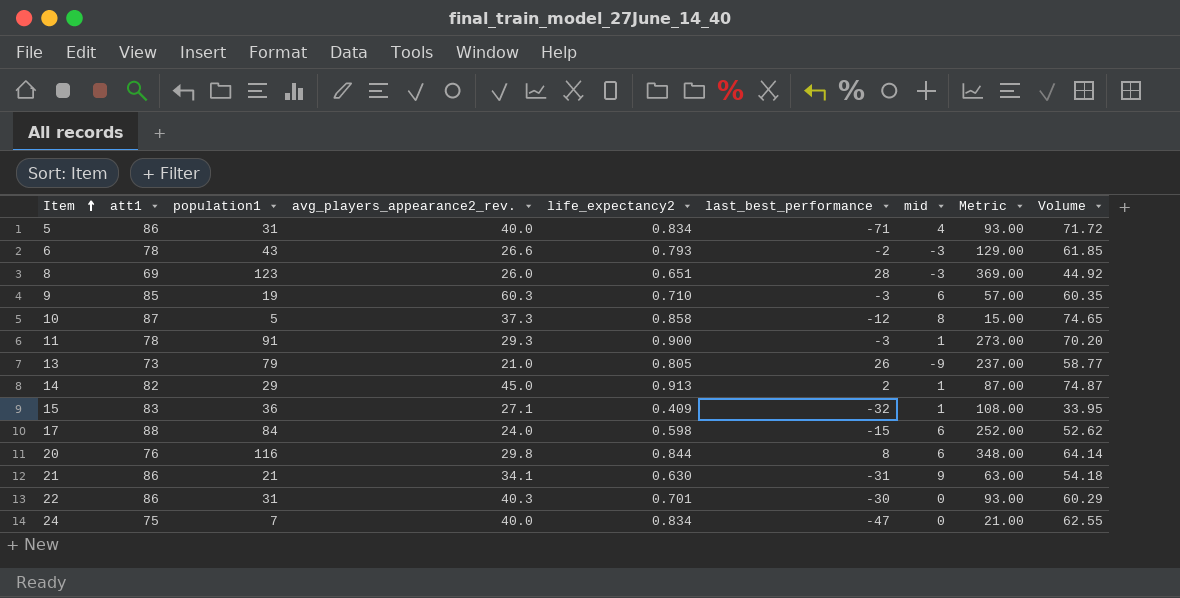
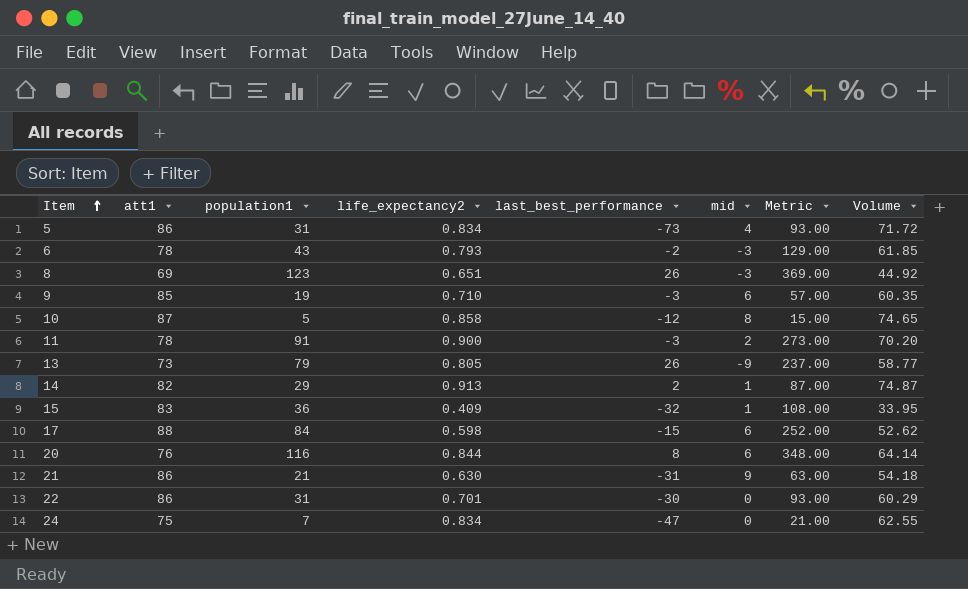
column avg_players_appearance2_rev. | position: 4 -> none
5 | last_best_performance: -71 -> -73
8 | last_best_performance: 28 -> 26
11 | mid: 1 -> 2

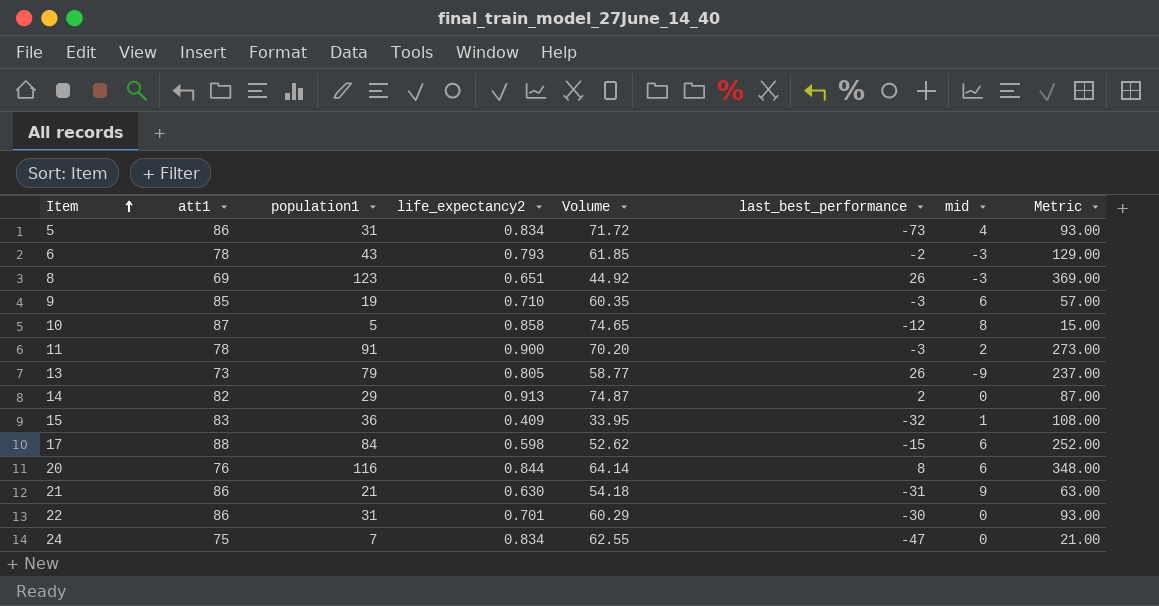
column Volume | position: 8 -> 5
14 | mid: 1 -> 0

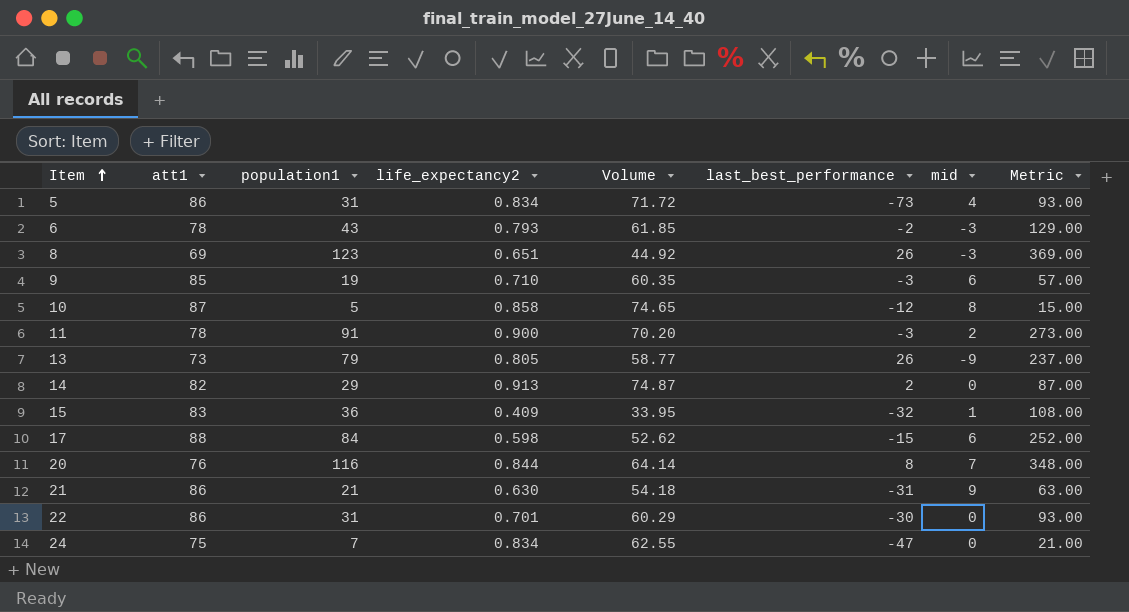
20 | mid: 6 -> 7

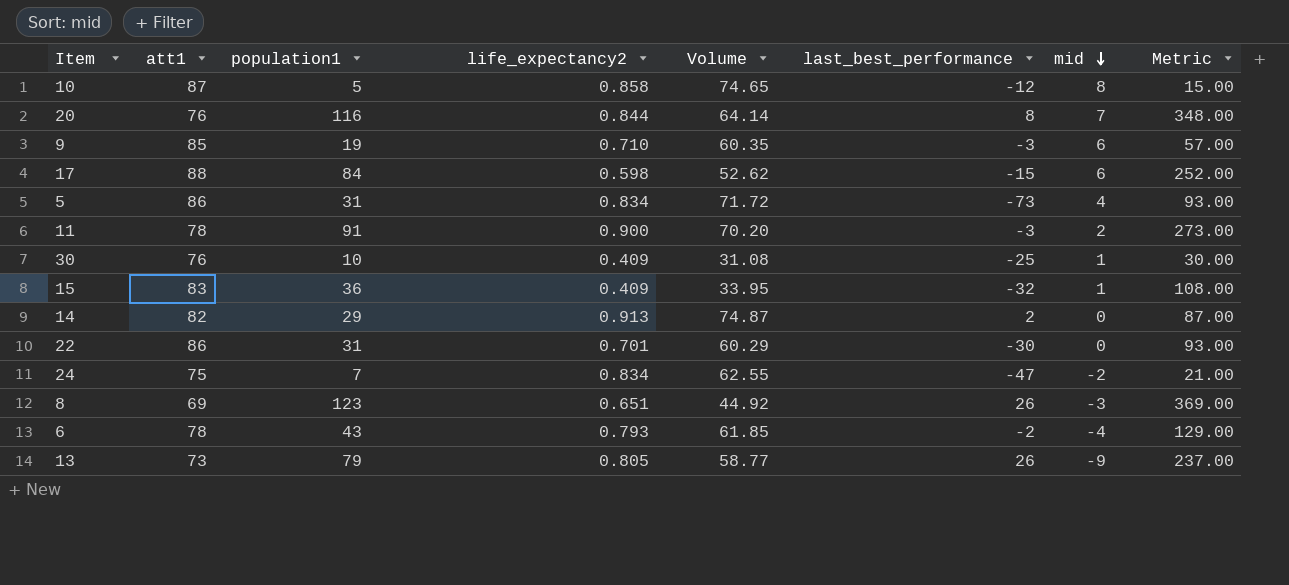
row order: Item ascending -> mid descending
row 21: 86 | 21 | 0.630 | 54.18 | -31 | 9 | 63.00 -> none
row 30: none -> 76 | 10 | 0.409 | 31.08 | -25 | 1 | 30.00
24 | mid: 0 -> -2
6 | mid: -3 -> -4

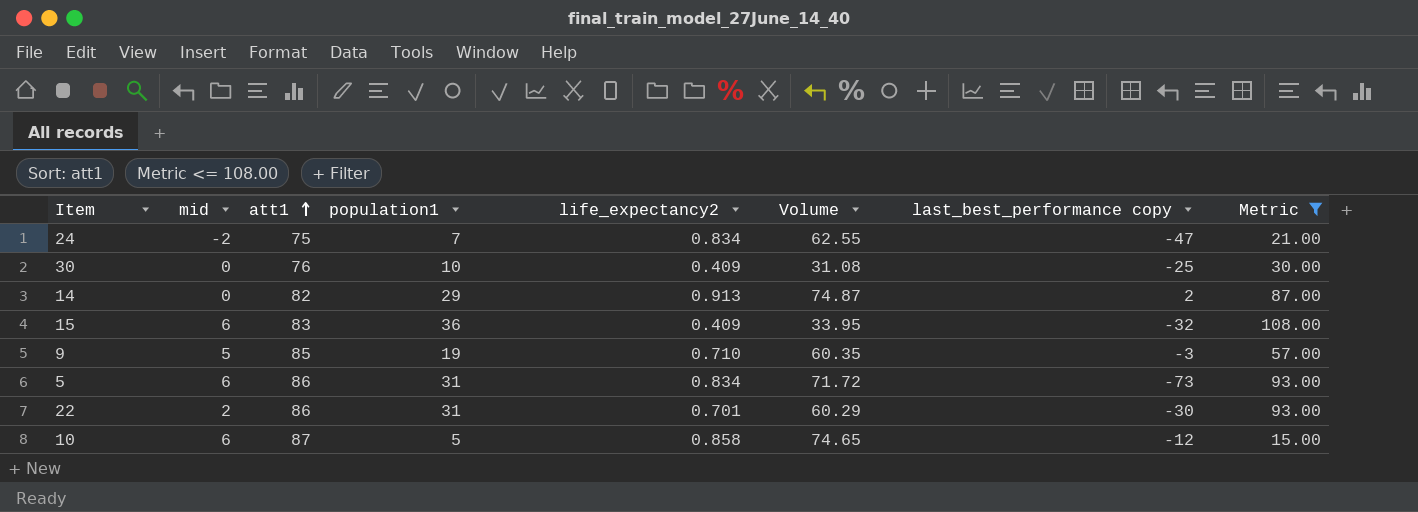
filter: none -> Metric <= 108.00
row order: mid descending -> att1 ascending
column mid | position: 7 -> 2
column name: last_best_performance -> last_best_performance copy
30 | mid: 1 -> 0
15 | mid: 1 -> 6
9 | mid: 6 -> 5
5 | mid: 4 -> 6
22 | mid: 0 -> 2
10 | mid: 8 -> 6

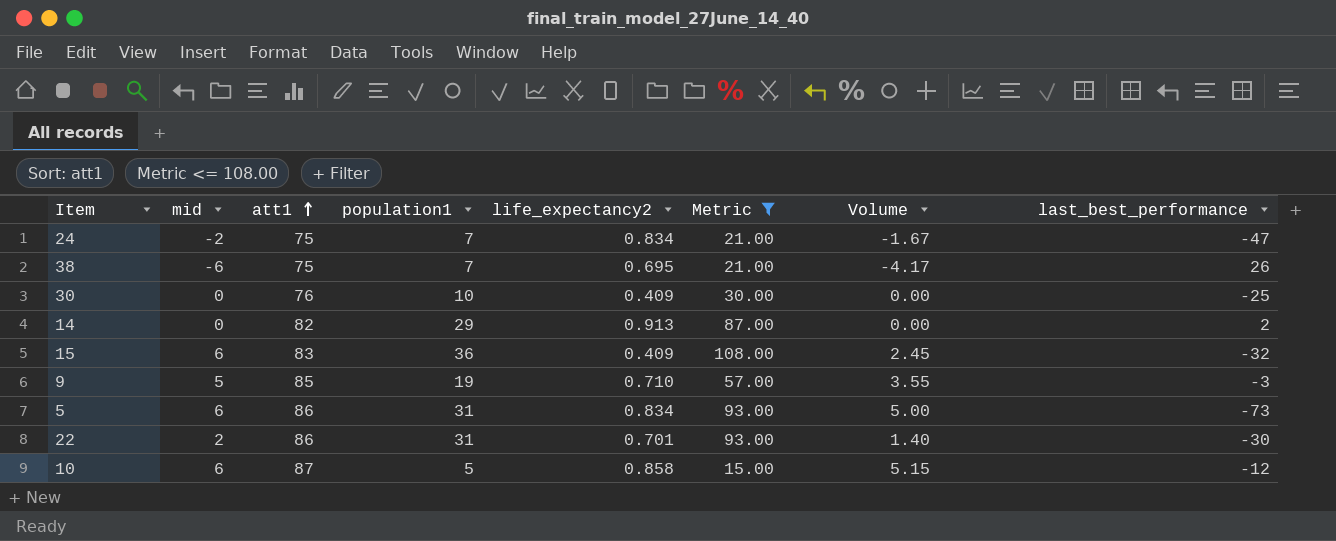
column Metric | position: 8 -> 6
column Volume | formula: [att1] * [life_expectancy2] -> [mid] * [life_expectancy2]
column name: last_best_performance copy -> last_best_performance
row 38: none -> -6 | 75 | 7 | 0.695 | 21.00 | -4.17 | 26

